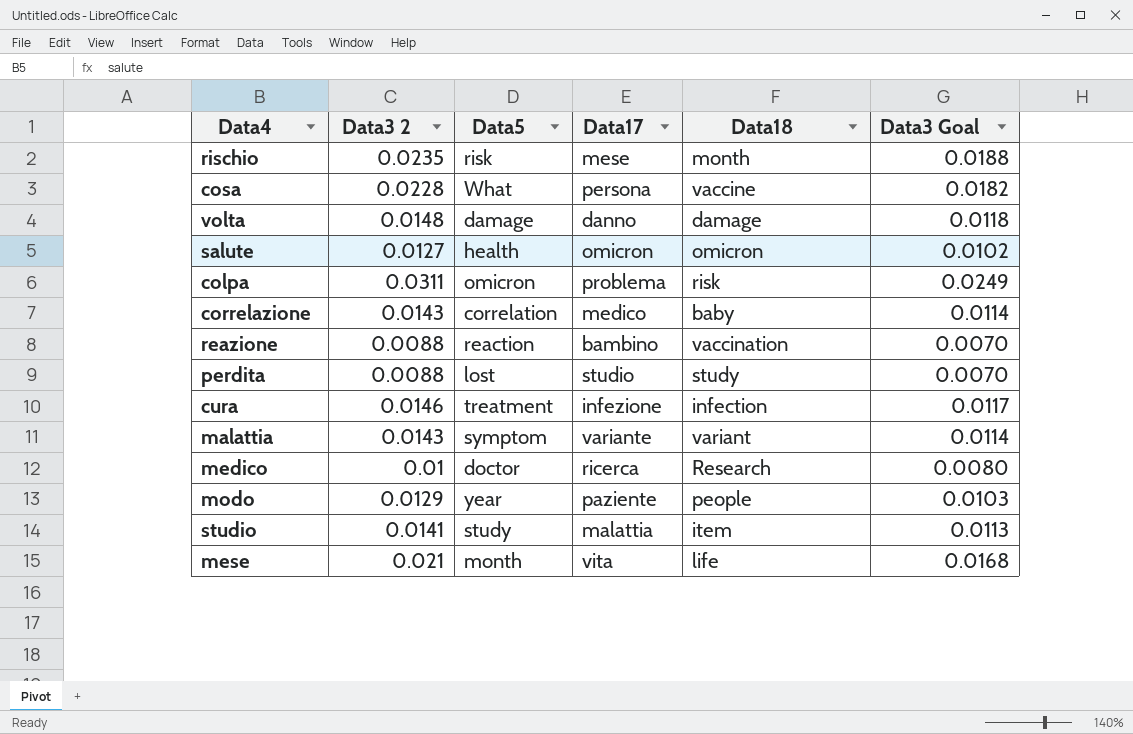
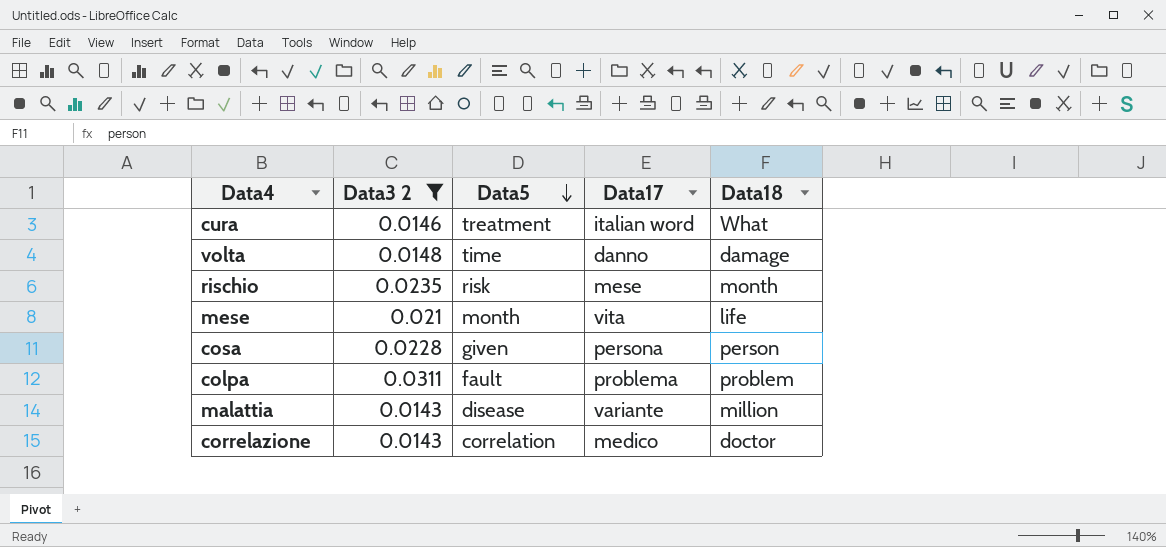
filter: none -> Data3 2 >= 0.0143
row order: none -> Data5 descending
column Data3 Goal | formula: [Data3 2] * 0.8 -> none
cura | Data17: infezione -> italian word
cura | Data18: infection -> What
volta | Data5: damage -> time
cosa | Data5: What -> given
cosa | Data18: vaccine -> person
colpa | Data5: omicron -> fault
colpa | Data18: risk -> problem
malattia | Data5: symptom -> disease
malattia | Data18: variant -> million
correlazione | Data18: baby -> doctor

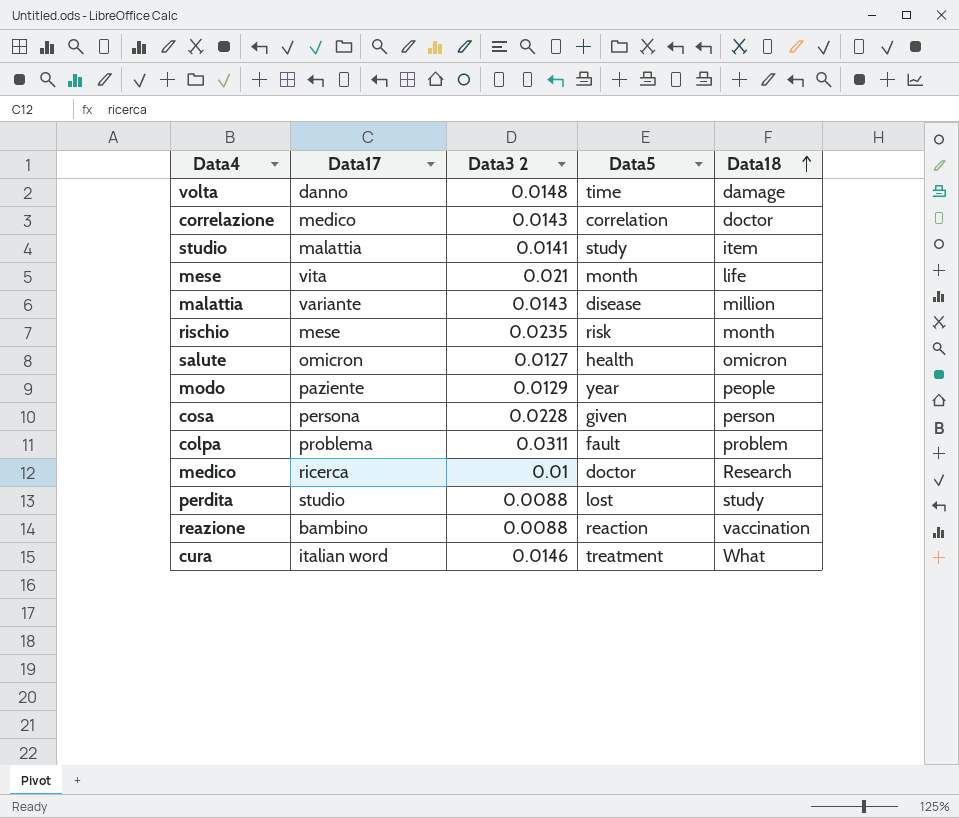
filter: Data3 2 >= 0.0143 -> none
row order: Data5 descending -> Data18 ascending
column Data17 | position: 4 -> 2

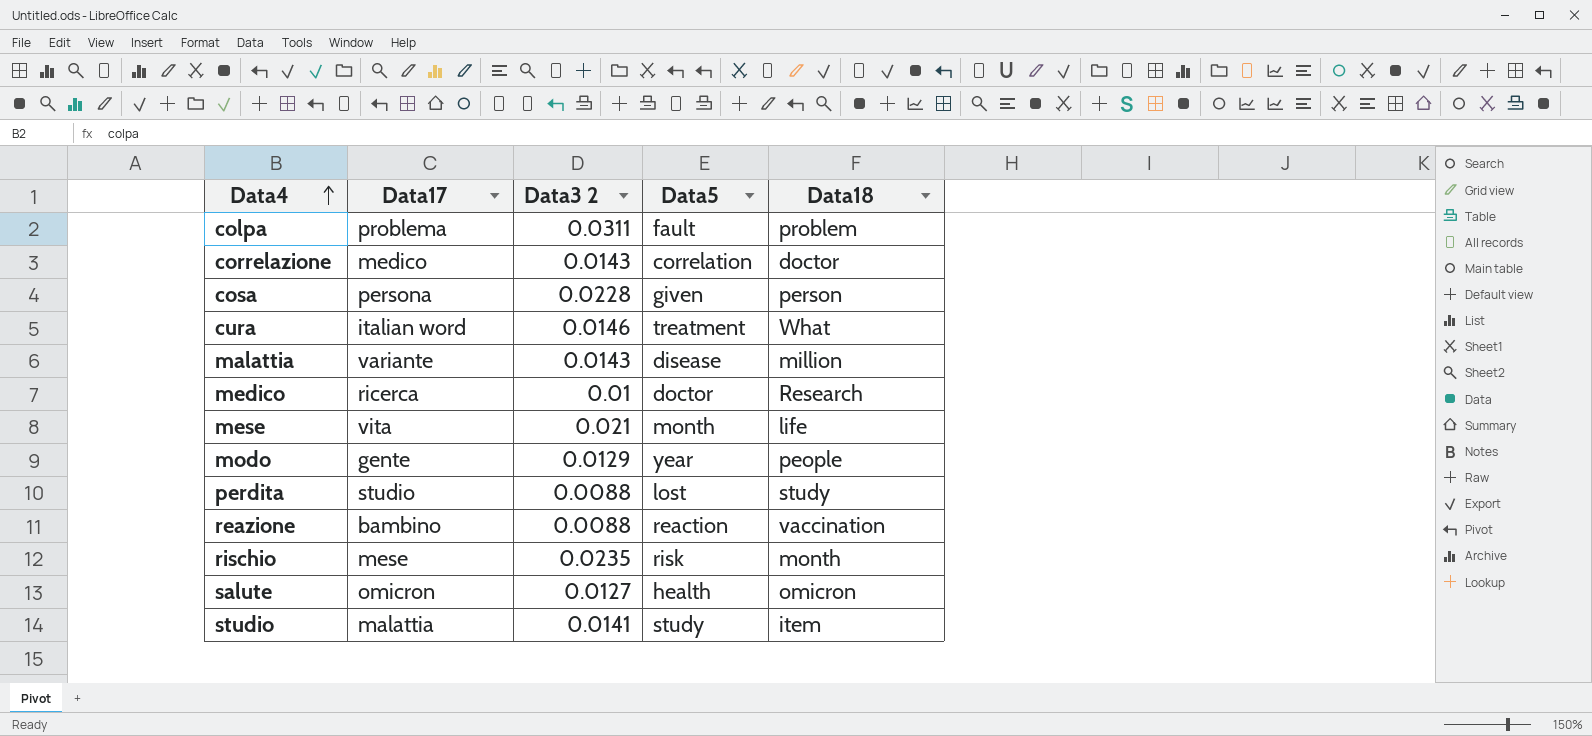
row order: Data18 ascending -> Data4 ascending
row volta: danno | 0.0148 | time | damage -> none
modo | Data17: paziente -> gente

